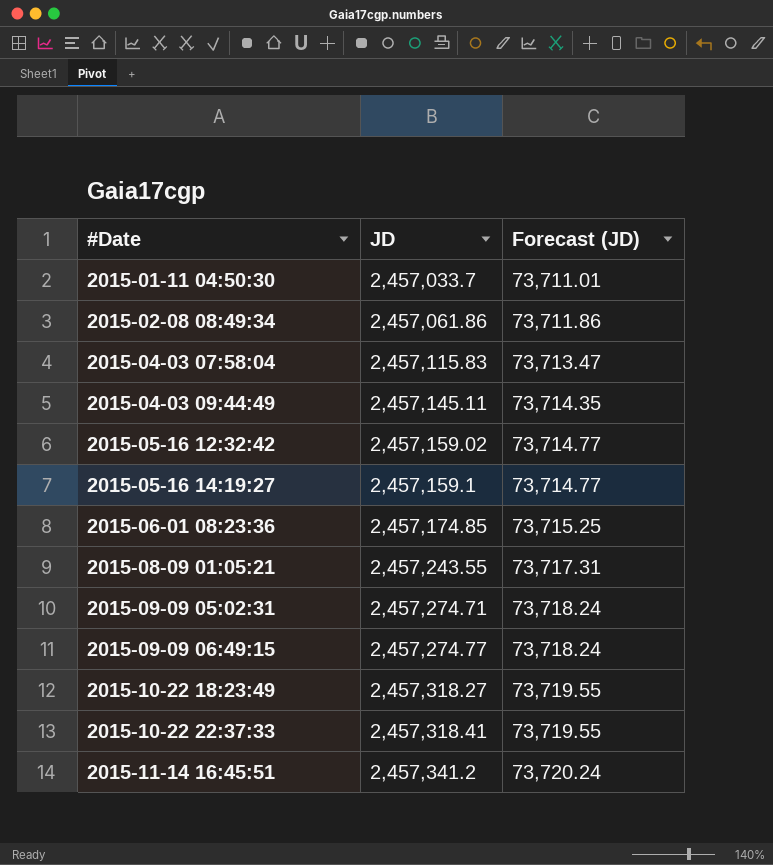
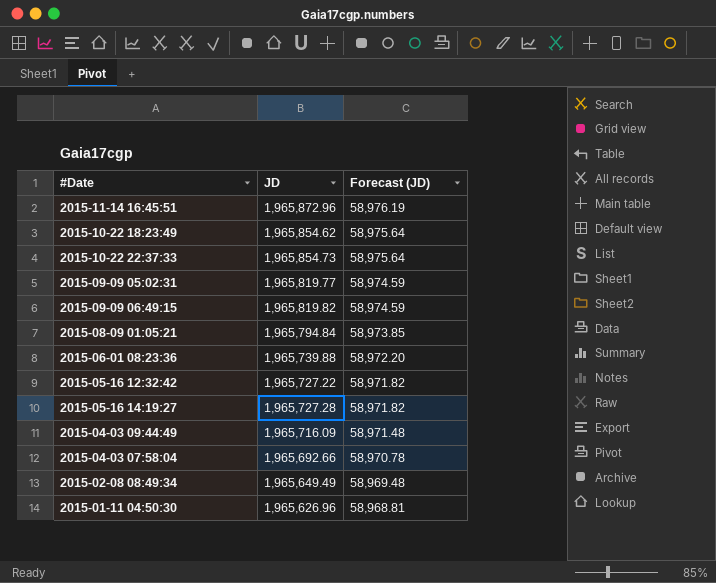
row order: #Date ascending -> Forecast (JD) descending
2015-11-14 16:45:51 | JD: 2,457,341.2 -> 1,965,872.96
2015-11-14 16:45:51 | Forecast (JD): 73,720.24 -> 58,976.19
2015-10-22 18:23:49 | JD: 2,457,318.27 -> 1,965,854.62
2015-10-22 18:23:49 | Forecast (JD): 73,719.55 -> 58,975.64
2015-10-22 22:37:33 | JD: 2,457,318.41 -> 1,965,854.73
2015-10-22 22:37:33 | Forecast (JD): 73,719.55 -> 58,975.64
2015-09-09 05:02:31 | JD: 2,457,274.71 -> 1,965,819.77
2015-09-09 05:02:31 | Forecast (JD): 73,718.24 -> 58,974.59
2015-09-09 06:49:15 | JD: 2,457,274.77 -> 1,965,819.82
2015-09-09 06:49:15 | Forecast (JD): 73,718.24 -> 58,974.59
2015-08-09 01:05:21 | JD: 2,457,243.55 -> 1,965,794.84
2015-08-09 01:05:21 | Forecast (JD): 73,717.31 -> 58,973.85
2015-06-01 08:23:36 | JD: 2,457,174.85 -> 1,965,739.88
2015-06-01 08:23:36 | Forecast (JD): 73,715.25 -> 58,972.20
2015-05-16 12:32:42 | JD: 2,457,159.02 -> 1,965,727.22
2015-05-16 12:32:42 | Forecast (JD): 73,714.77 -> 58,971.82
2015-05-16 14:19:27 | JD: 2,457,159.1 -> 1,965,727.28
2015-05-16 14:19:27 | Forecast (JD): 73,714.77 -> 58,971.82
2015-04-03 09:44:49 | JD: 2,457,145.11 -> 1,965,716.09
2015-04-03 09:44:49 | Forecast (JD): 73,714.35 -> 58,971.48
2015-04-03 07:58:04 | JD: 2,457,115.83 -> 1,965,692.66
2015-04-03 07:58:04 | Forecast (JD): 73,713.47 -> 58,970.78
2015-02-08 08:49:34 | JD: 2,457,061.86 -> 1,965,649.49
2015-02-08 08:49:34 | Forecast (JD): 73,711.86 -> 58,969.48
2015-01-11 04:50:30 | JD: 2,457,033.7 -> 1,965,626.96
2015-01-11 04:50:30 | Forecast (JD): 73,711.01 -> 58,968.81

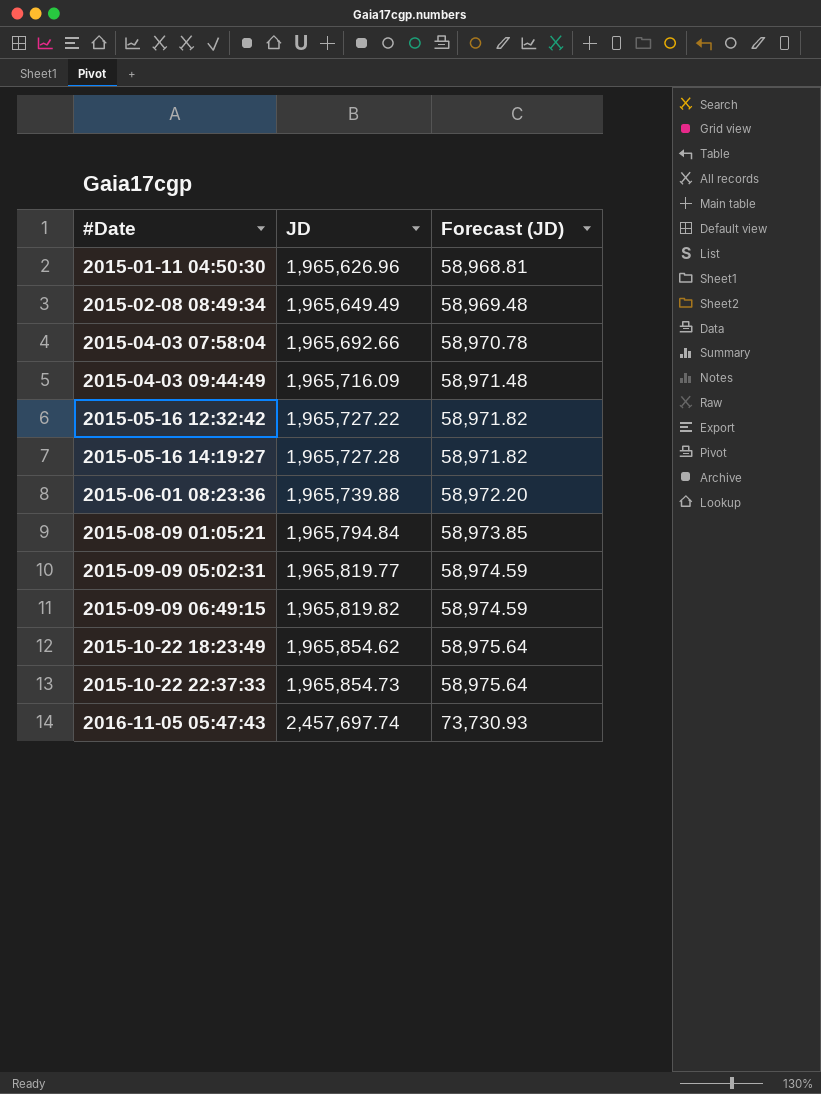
row order: Forecast (JD) descending -> #Date ascending
row 2015-11-14 16:45:51: 1,965,872.96 | 58,976.19 -> none
row 2016-11-05 05:47:43: none -> 2,457,697.74 | 73,730.93

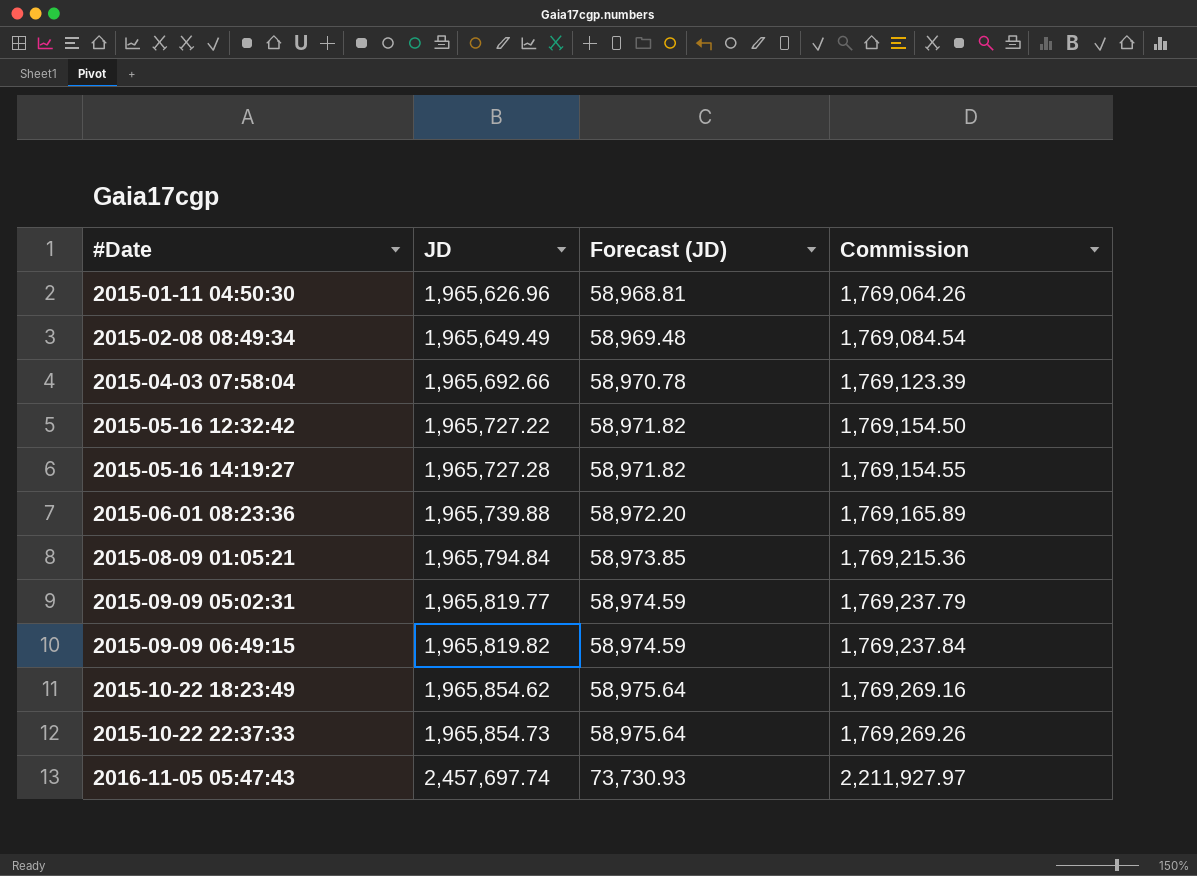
column Commission | formula: none -> [JD] * 0.9
row 2015-04-03 09:44:49: 1,965,716.09 | 58,971.48 -> none

